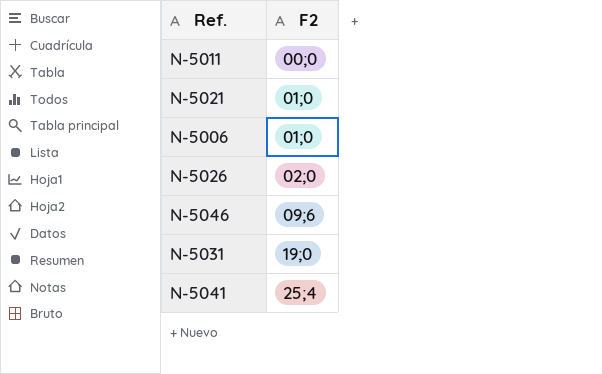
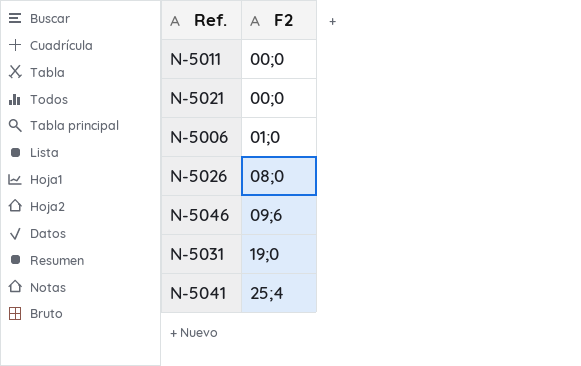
N-5021 | F2: 01;0 -> 00;0
N-5026 | F2: 02;0 -> 08;0

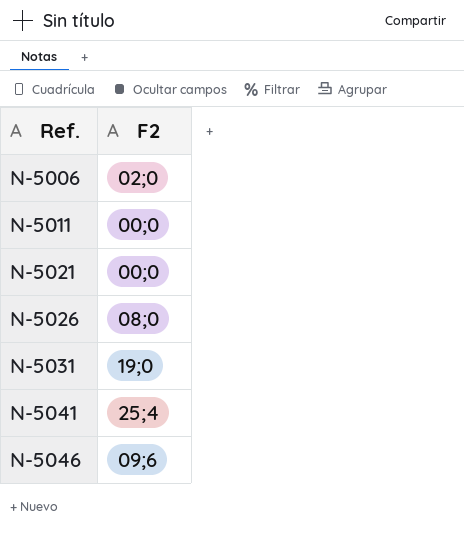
row order: F2 ascending -> Ref. ascending
N-5006 | F2: 01;0 -> 02;0

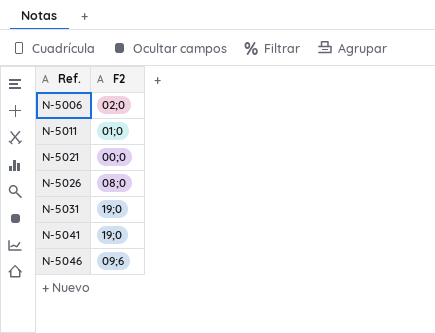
N-5011 | F2: 00;0 -> 01;0
N-5041 | F2: 25;4 -> 19;0

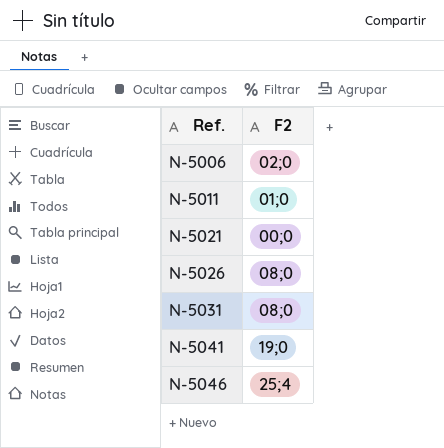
N-5031 | F2: 19;0 -> 08;0
N-5046 | F2: 09;6 -> 25;4

